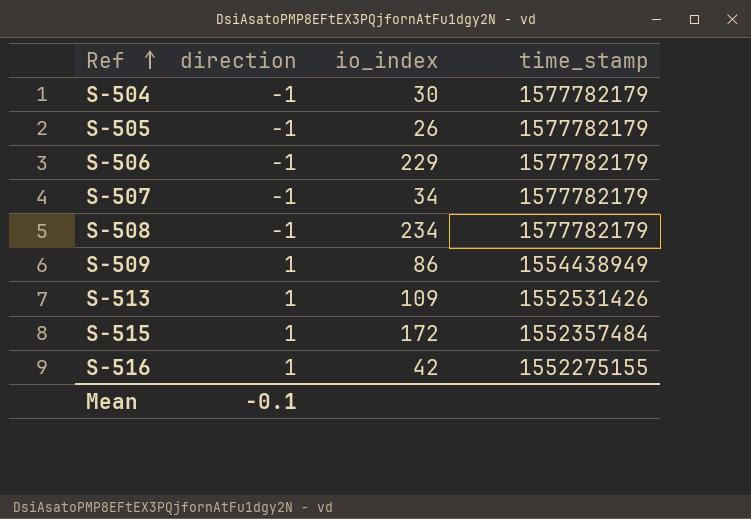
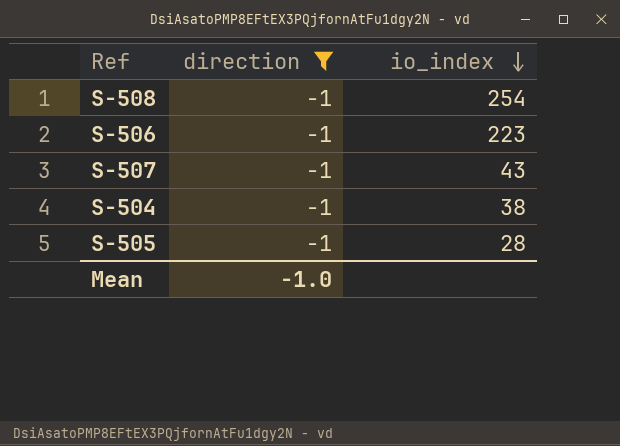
filter: none -> direction = -1
row order: Ref ascending -> io_index descending
column time_stamp | position: 4 -> none
S-508 | io_index: 234 -> 254
S-506 | io_index: 229 -> 223
S-507 | io_index: 34 -> 43
S-504 | io_index: 30 -> 38
S-505 | io_index: 26 -> 28
Mean | direction: -0.1 -> -1.0

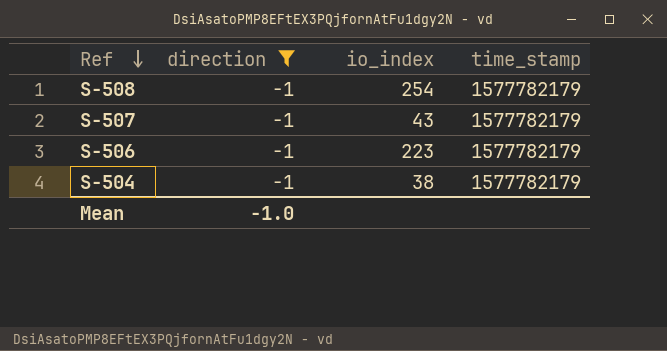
row order: io_index descending -> Ref descending
column time_stamp | position: none -> 4
row S-505: -1 | 28 -> none

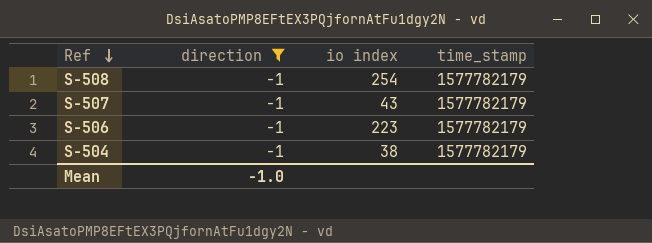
column name: io_index -> io index

